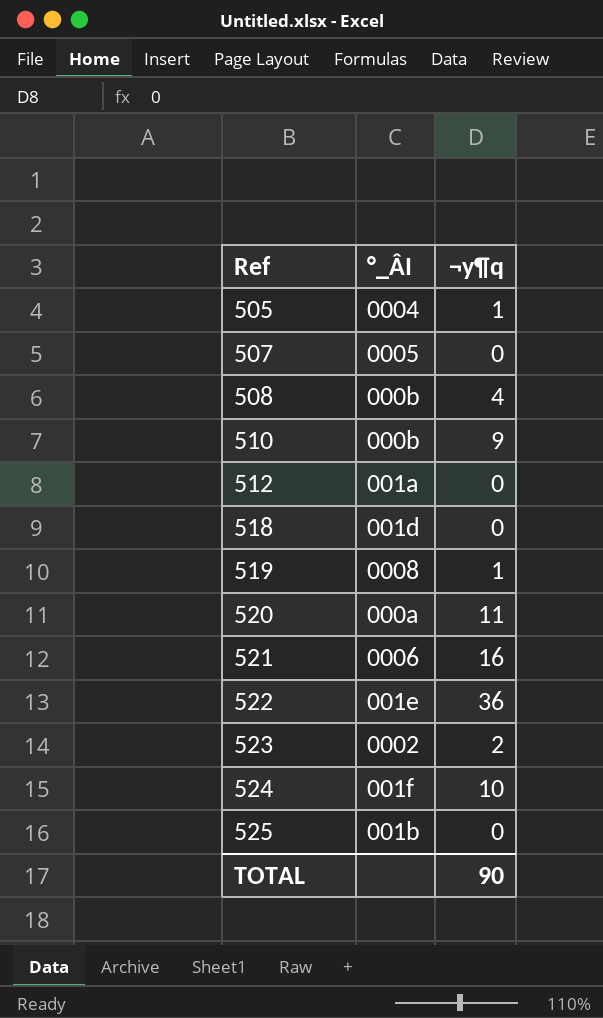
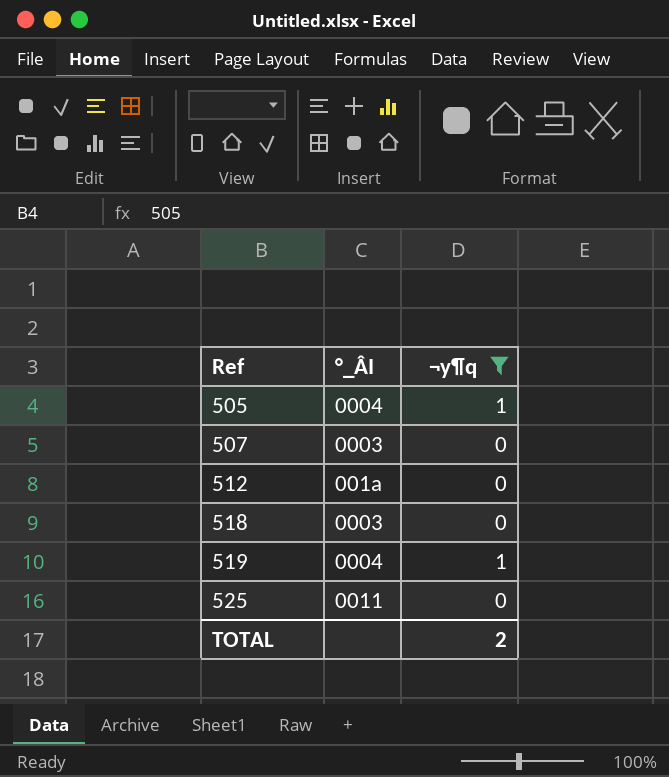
filter: none -> ¬y¶q <= 1
507 | °_ÂI: 0005 -> 0003
518 | °_ÂI: 001d -> 0003
519 | °_ÂI: 0008 -> 0004
525 | °_ÂI: 001b -> 0011
TOTAL | ¬y¶q: 90 -> 2

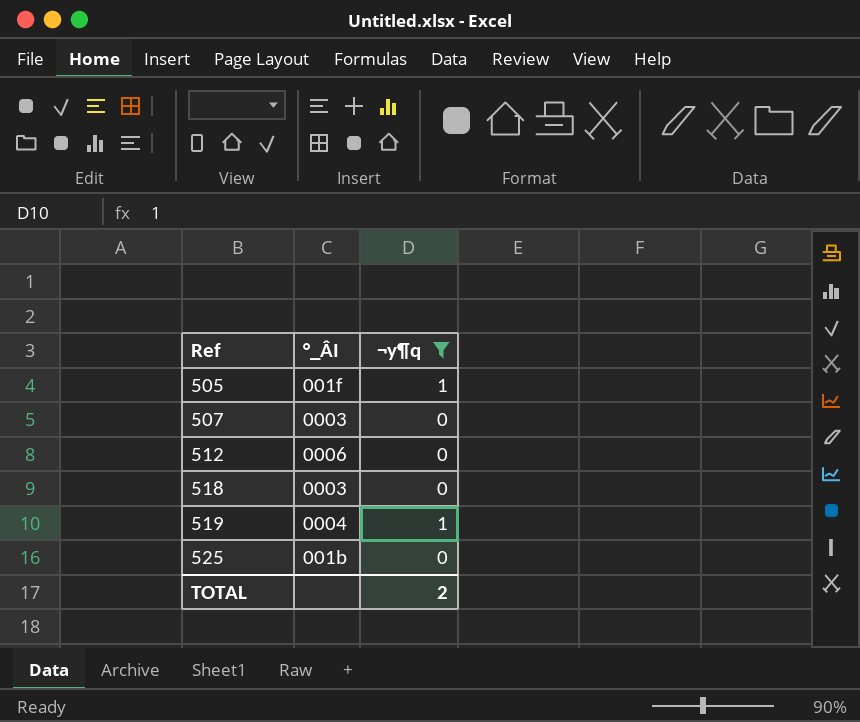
505 | °_ÂI: 0004 -> 001f
512 | °_ÂI: 001a -> 0006
525 | °_ÂI: 0011 -> 001b

